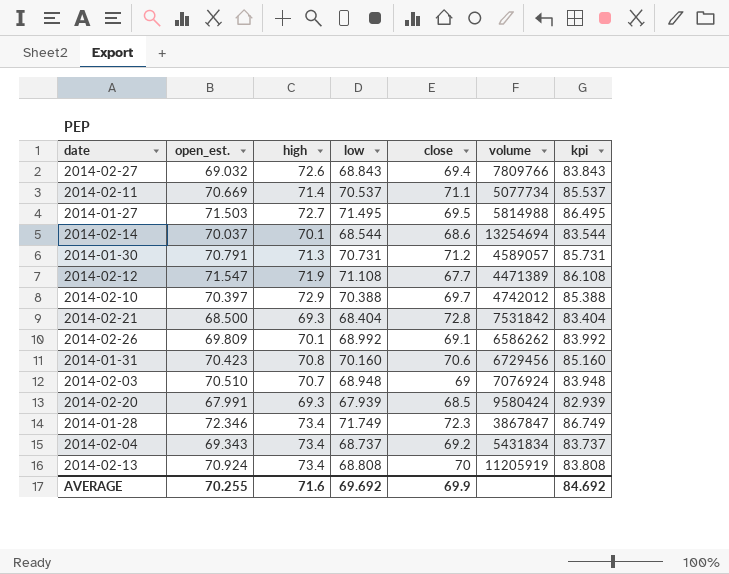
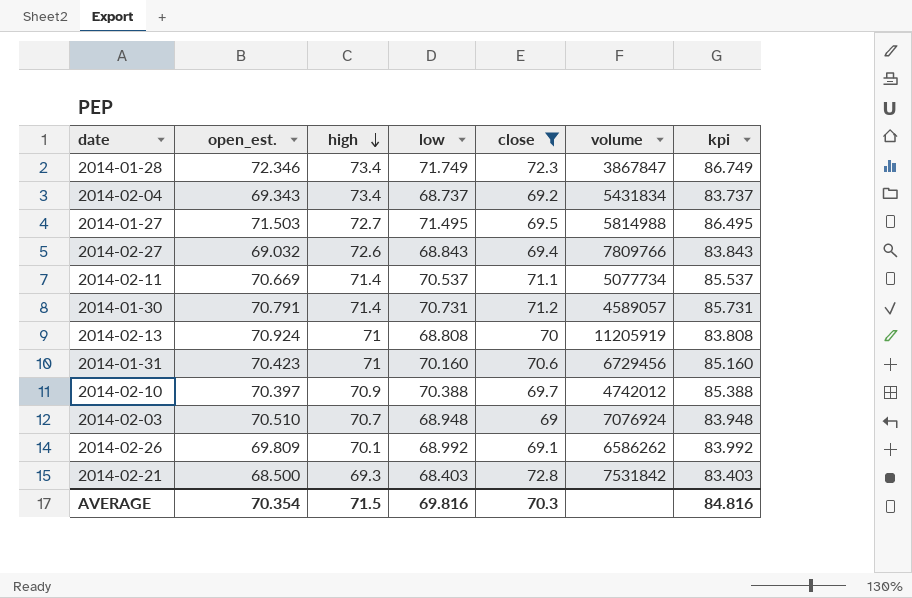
filter: none -> close >= 69
row order: none -> high descending
2014-01-30 | high: 71.3 -> 71.4
2014-02-13 | high: 73.4 -> 71
2014-01-31 | high: 70.8 -> 71
2014-02-10 | high: 72.9 -> 70.9
2014-02-21 | low: 68.404 -> 68.403
2014-02-21 | kpi: 83.404 -> 83.403
AVERAGE | open_est.: 70.255 -> 70.354
AVERAGE | high: 71.6 -> 71.5
AVERAGE | low: 69.692 -> 69.816
AVERAGE | close: 69.9 -> 70.3
AVERAGE | kpi: 84.692 -> 84.816

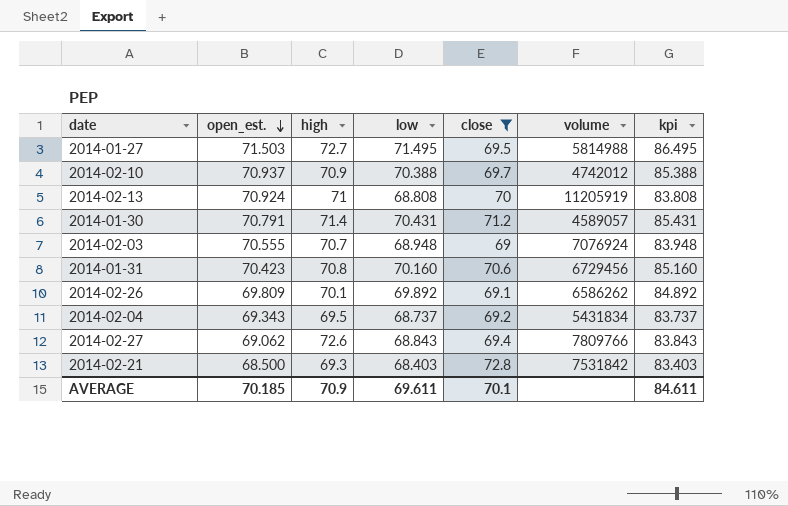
row order: high descending -> open_est. descending
row 2014-01-28: 72.346 | 73.4 | 71.749 | 72.3 | 3867847 | 86.749 -> none
row 2014-02-11: 70.669 | 71.4 | 70.537 | 71.1 | 5077734 | 85.537 -> none
2014-02-10 | open_est.: 70.397 -> 70.937
2014-01-30 | low: 70.731 -> 70.431
2014-01-30 | kpi: 85.731 -> 85.431
2014-02-03 | open_est.: 70.510 -> 70.555
2014-01-31 | high: 71 -> 70.8
2014-02-26 | low: 68.992 -> 69.892
2014-02-26 | kpi: 83.992 -> 84.892
2014-02-04 | high: 73.4 -> 69.5
2014-02-27 | open_est.: 69.032 -> 69.062
AVERAGE | open_est.: 70.354 -> 70.185
AVERAGE | high: 71.5 -> 70.9
AVERAGE | low: 69.816 -> 69.611
AVERAGE | close: 70.3 -> 70.1
AVERAGE | kpi: 84.816 -> 84.611

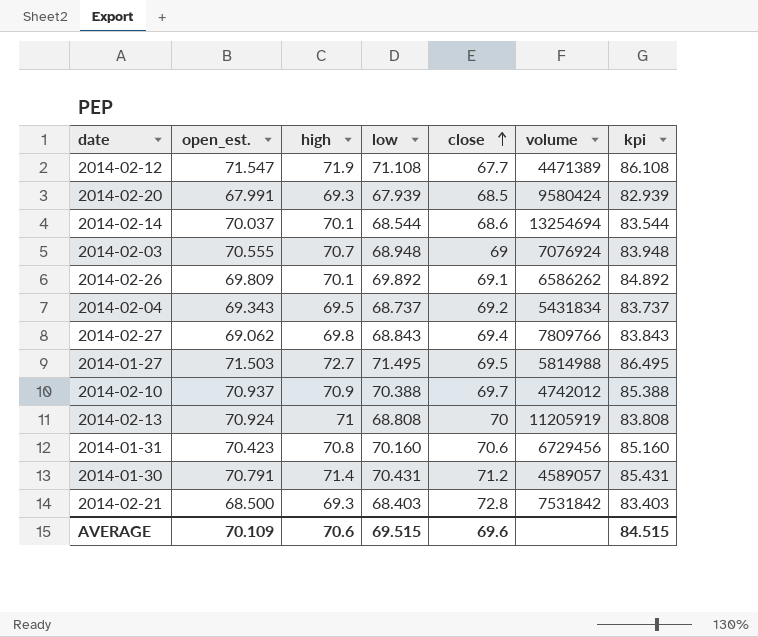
filter: close >= 69 -> none
row order: open_est. descending -> close ascending
2014-02-27 | high: 72.6 -> 69.8
AVERAGE | open_est.: 70.185 -> 70.109
AVERAGE | high: 70.9 -> 70.6
AVERAGE | low: 69.611 -> 69.515
AVERAGE | close: 70.1 -> 69.6
AVERAGE | kpi: 84.611 -> 84.515

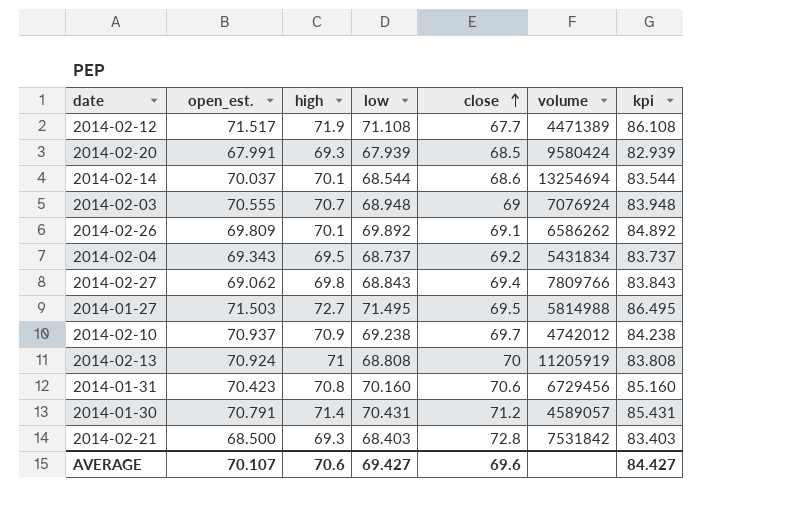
2014-02-12 | open_est.: 71.547 -> 71.517
2014-02-10 | low: 70.388 -> 69.238
2014-02-10 | kpi: 85.388 -> 84.238
AVERAGE | open_est.: 70.109 -> 70.107
AVERAGE | low: 69.515 -> 69.427
AVERAGE | kpi: 84.515 -> 84.427

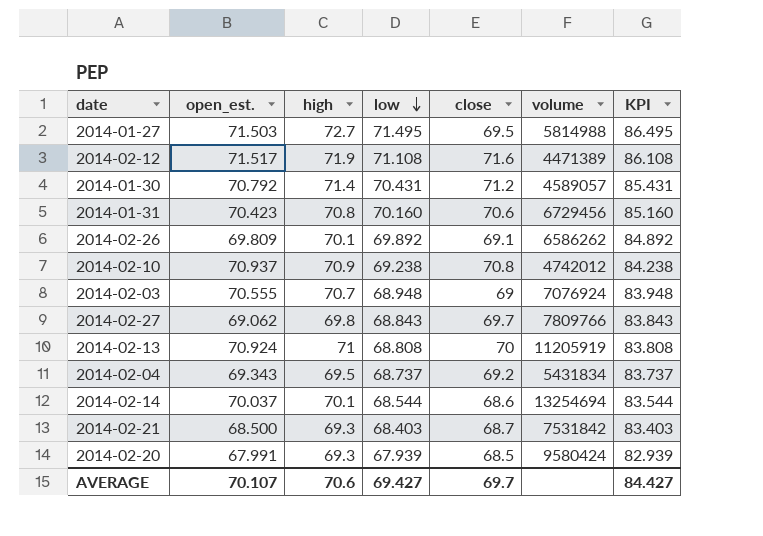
row order: close ascending -> low descending
column name: kpi -> KPI
2014-02-12 | close: 67.7 -> 71.6
2014-01-30 | open_est.: 70.791 -> 70.792
2014-02-10 | close: 69.7 -> 70.8
2014-02-27 | close: 69.4 -> 69.7
2014-02-21 | close: 72.8 -> 68.7
AVERAGE | close: 69.6 -> 69.7

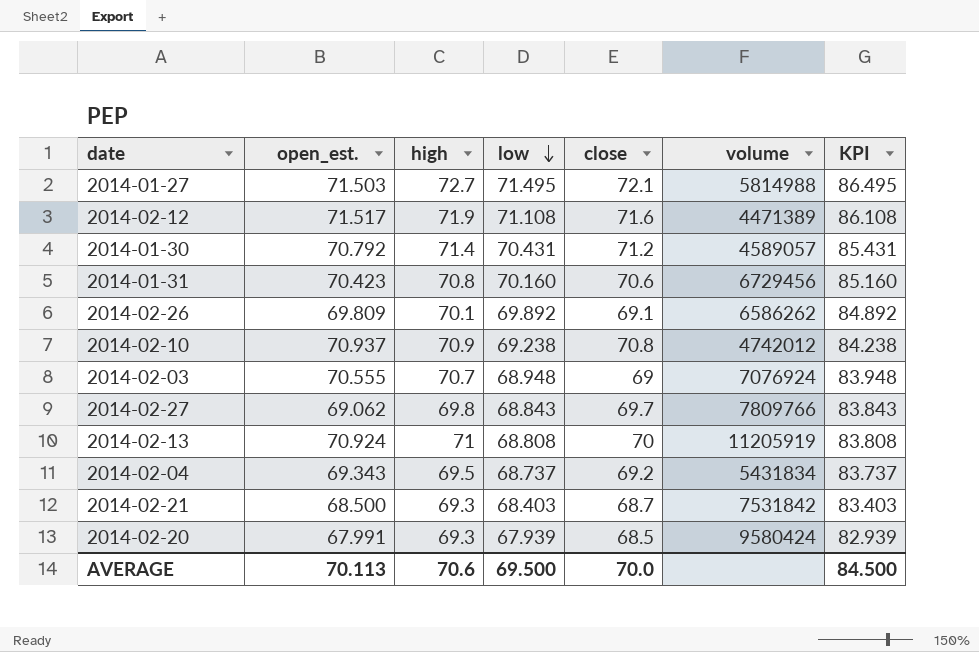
row 2014-02-14: 70.037 | 70.1 | 68.544 | 68.6 | 13254694 | 83.544 -> none
2014-01-27 | close: 69.5 -> 72.1
AVERAGE | open_est.: 70.107 -> 70.113
AVERAGE | low: 69.427 -> 69.500
AVERAGE | close: 69.7 -> 70.0
AVERAGE | KPI: 84.427 -> 84.500

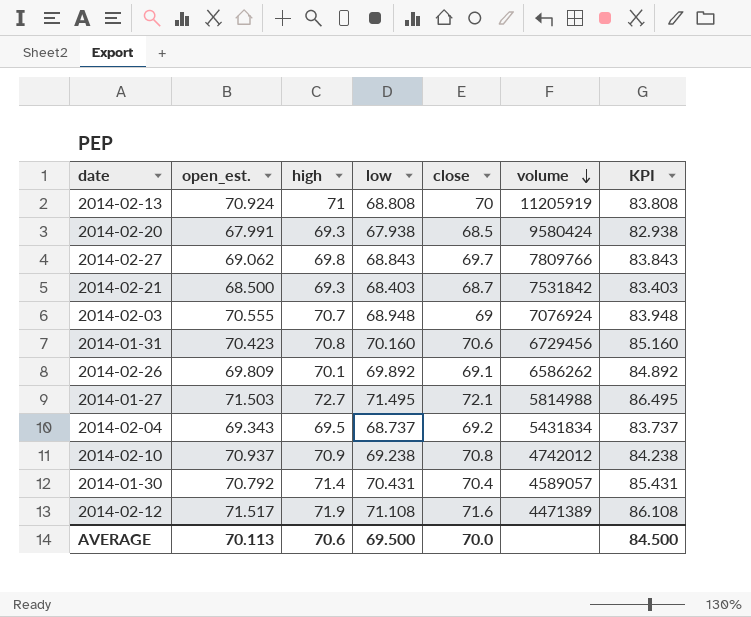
row order: low descending -> volume descending
2014-02-20 | low: 67.939 -> 67.938
2014-02-20 | KPI: 82.939 -> 82.938
2014-01-30 | close: 71.2 -> 70.4

